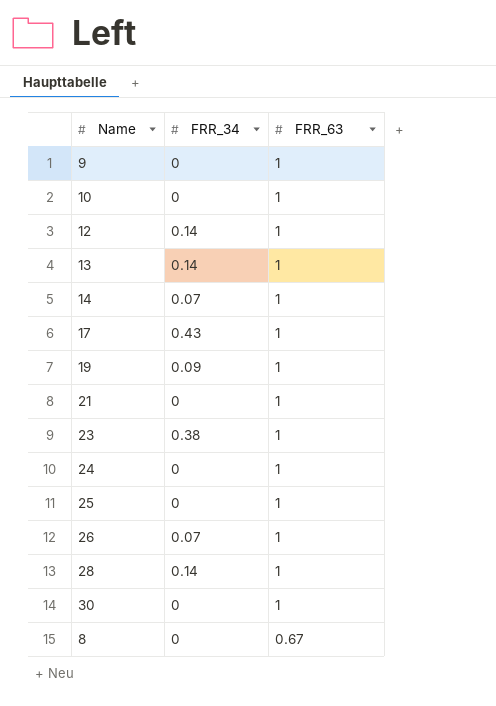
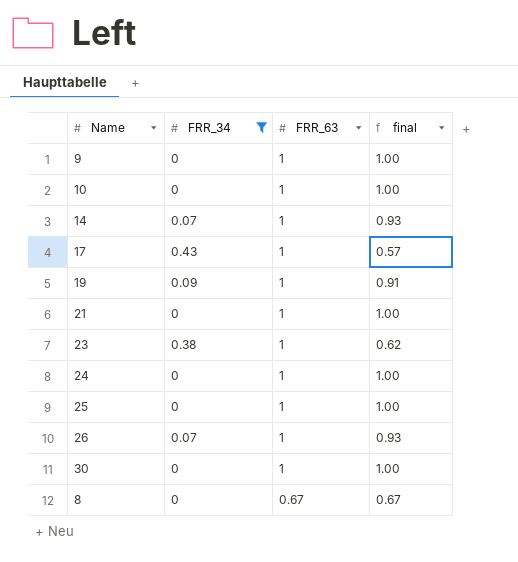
filter: none -> FRR_34 != 0.14
column final | formula: none -> [FRR_63] - [FRR_34]

